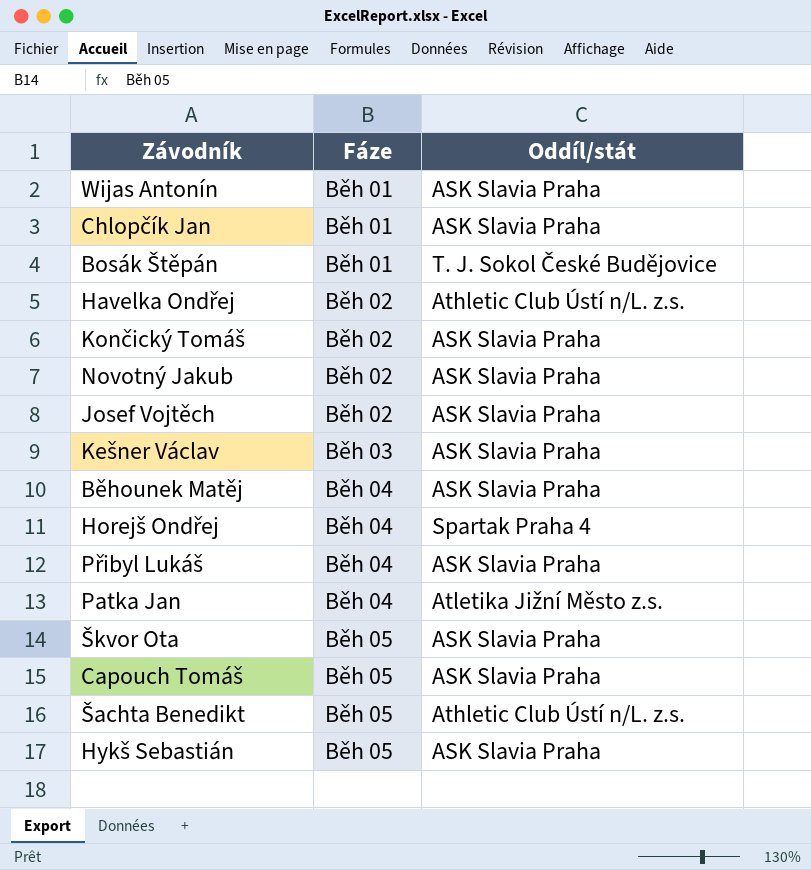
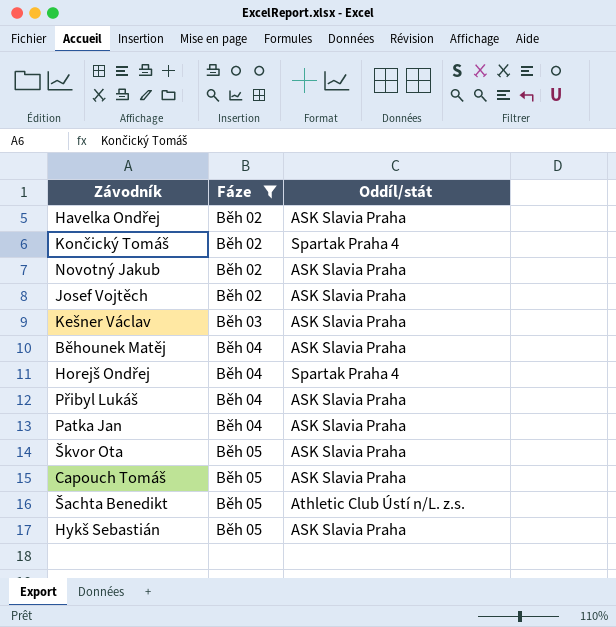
filter: none -> Fáze != Běh 01
Havelka Ondřej | Oddíl/stát: Athletic Club Ústí n/L. z.s. -> ASK Slavia Praha
Končický Tomáš | Oddíl/stát: ASK Slavia Praha -> Spartak Praha 4
Patka Jan | Oddíl/stát: Atletika Jižní Město z.s. -> ASK Slavia Praha

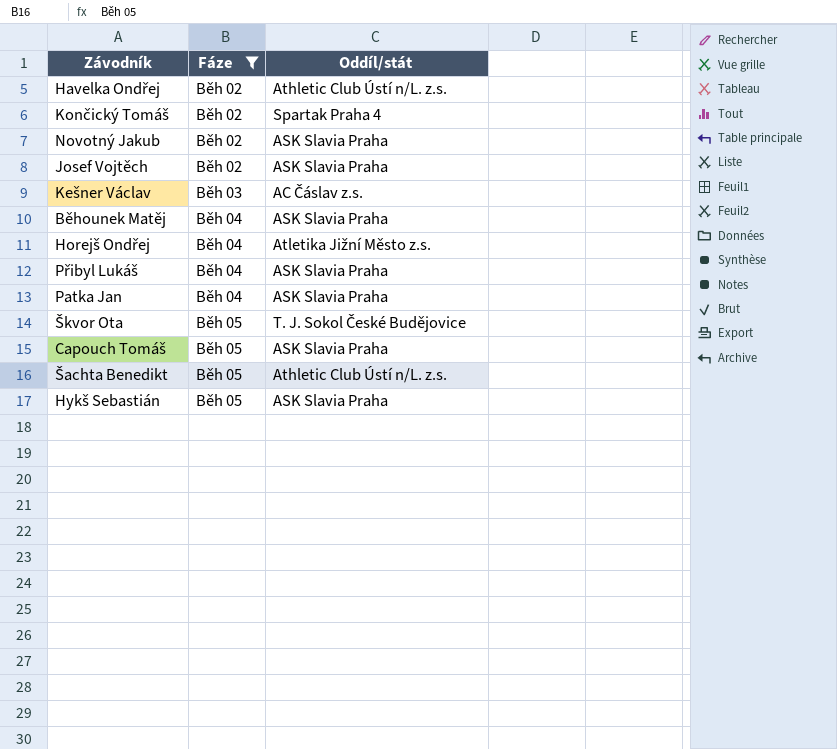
Havelka Ondřej | Oddíl/stát: ASK Slavia Praha -> Athletic Club Ústí n/L. z.s.
Kešner Václav | Oddíl/stát: ASK Slavia Praha -> AC Čáslav z.s.
Horejš Ondřej | Oddíl/stát: Spartak Praha 4 -> Atletika Jižní Město z.s.
Škvor Ota | Oddíl/stát: ASK Slavia Praha -> T. J. Sokol České Budějovice

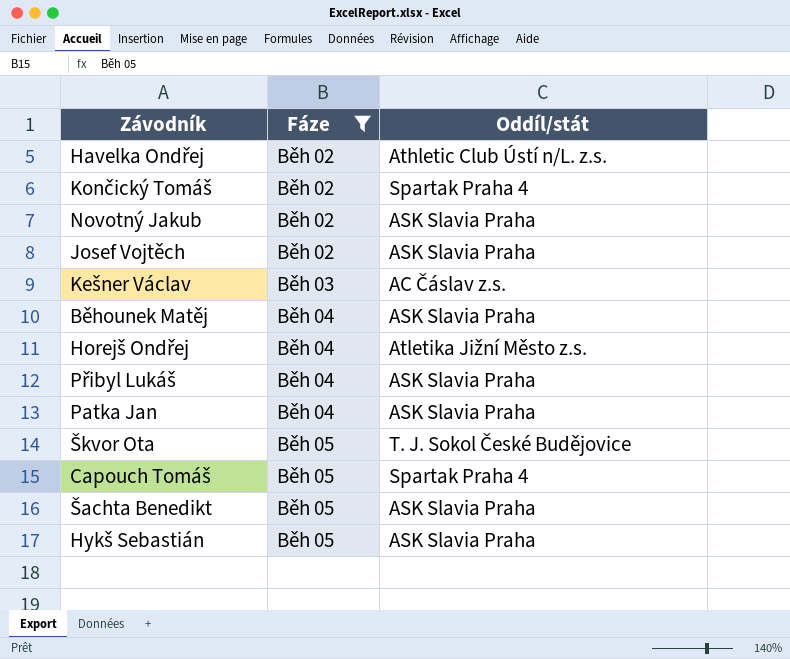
Capouch Tomáš | Oddíl/stát: ASK Slavia Praha -> Spartak Praha 4
Šachta Benedikt | Oddíl/stát: Athletic Club Ústí n/L. z.s. -> ASK Slavia Praha

